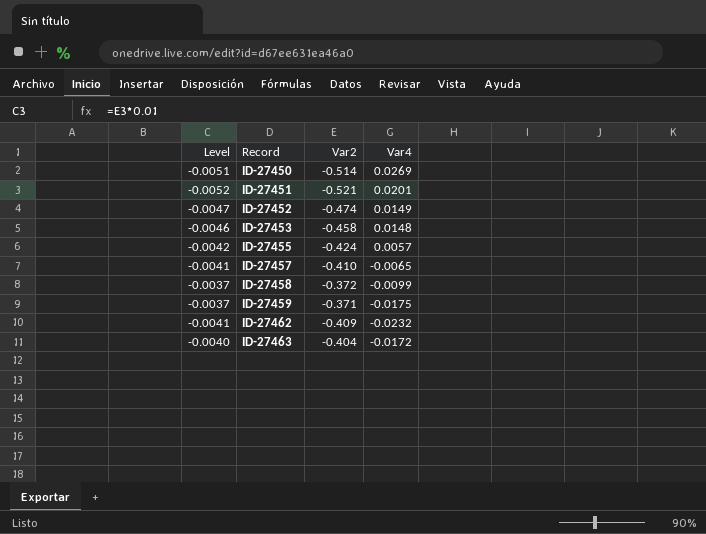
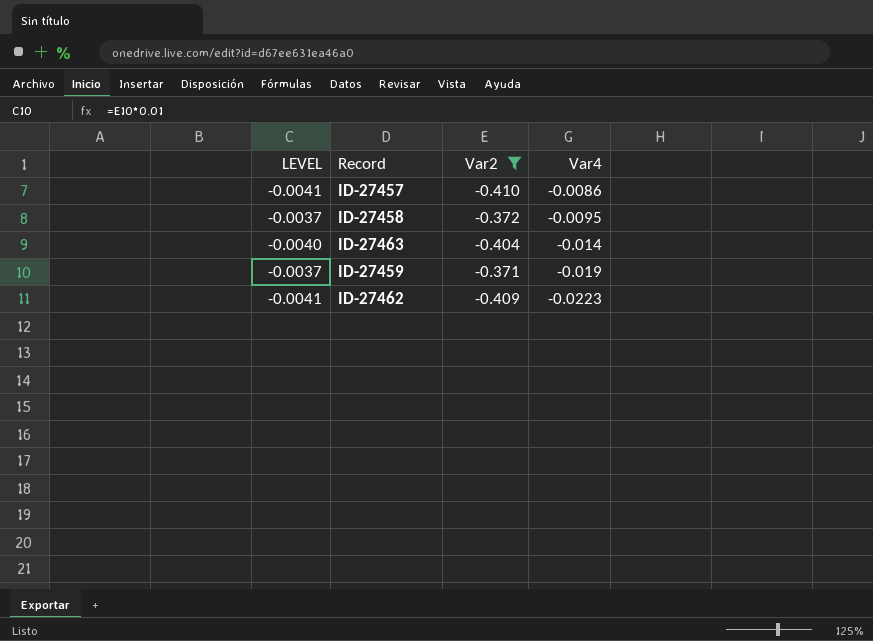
filter: none -> Var2 >= -0.410
row order: Record ascending -> Var4 descending
column name: Level -> LEVEL
ID-27457 | Var4: -0.0065 -> -0.0086
ID-27458 | Var4: -0.0099 -> -0.0095
ID-27463 | Var4: -0.0172 -> -0.014
ID-27459 | Var4: -0.0175 -> -0.019
ID-27462 | Var4: -0.0232 -> -0.0223

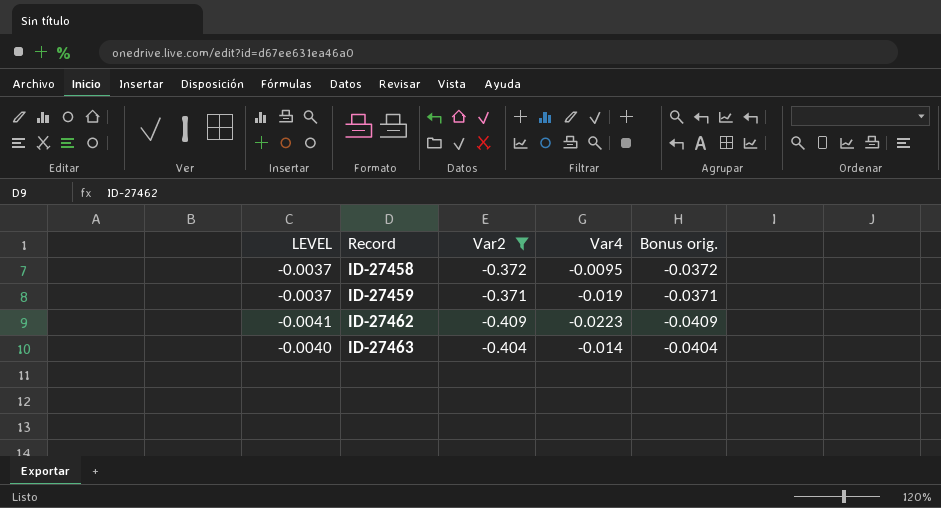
row order: Var4 descending -> Record ascending
column Bonus orig. | formula: none -> [Var2] * 0.1
row ID-27457: -0.0041 | -0.410 | -0.0086 -> none

